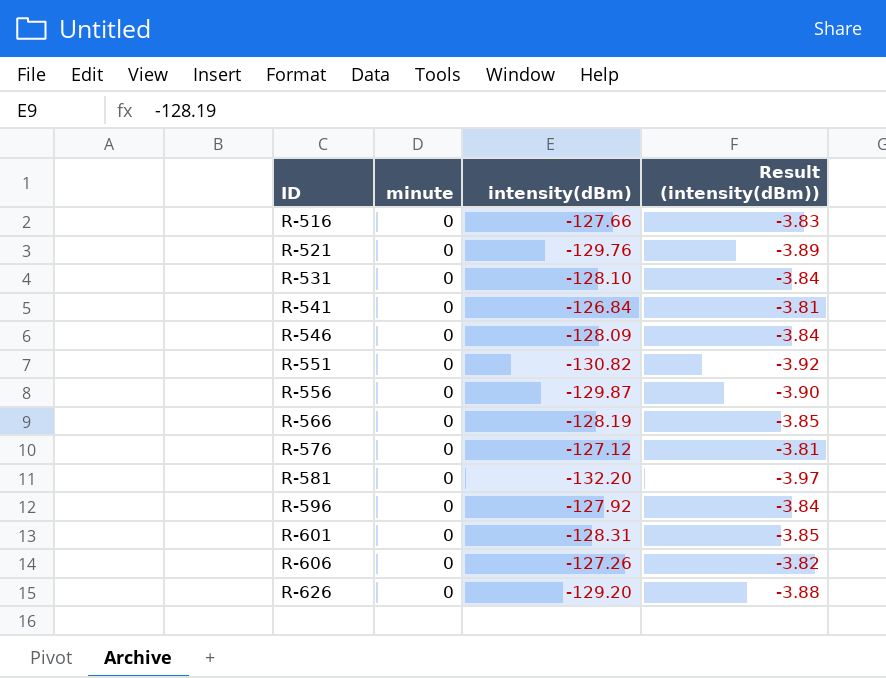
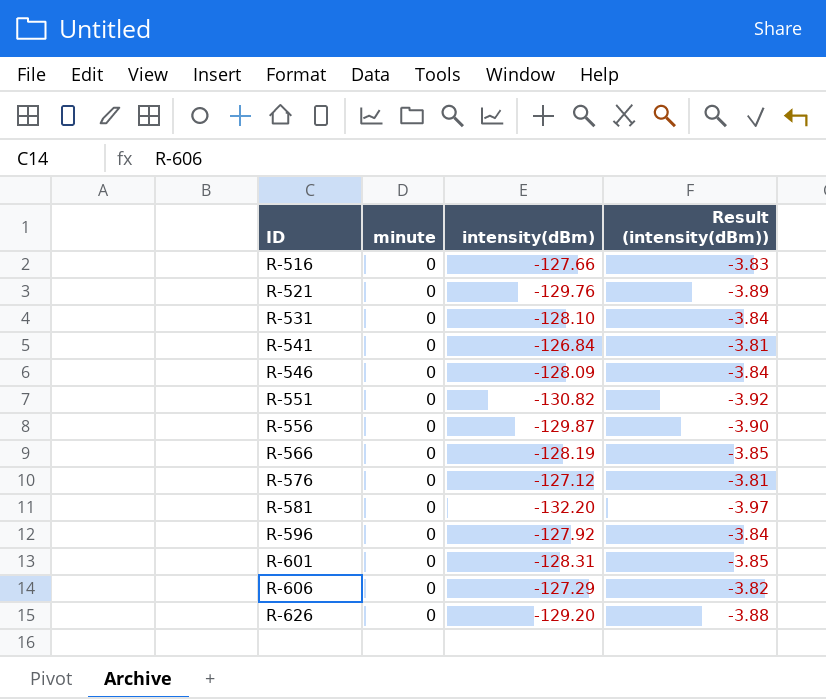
R-606 | intensity(dBm): -127.26 -> -127.29

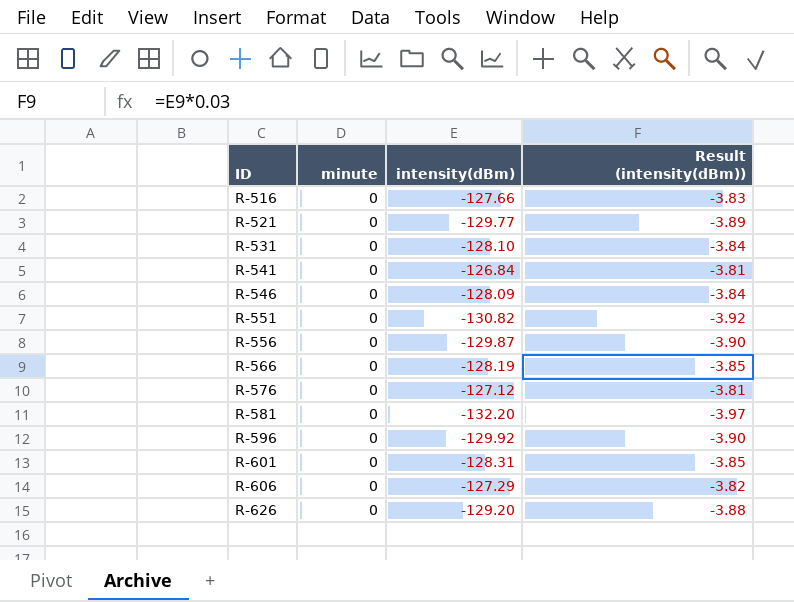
R-521 | intensity(dBm): -129.76 -> -129.77
R-596 | intensity(dBm): -127.92 -> -129.92
R-596 | Result (intensity(dBm)): -3.84 -> -3.90

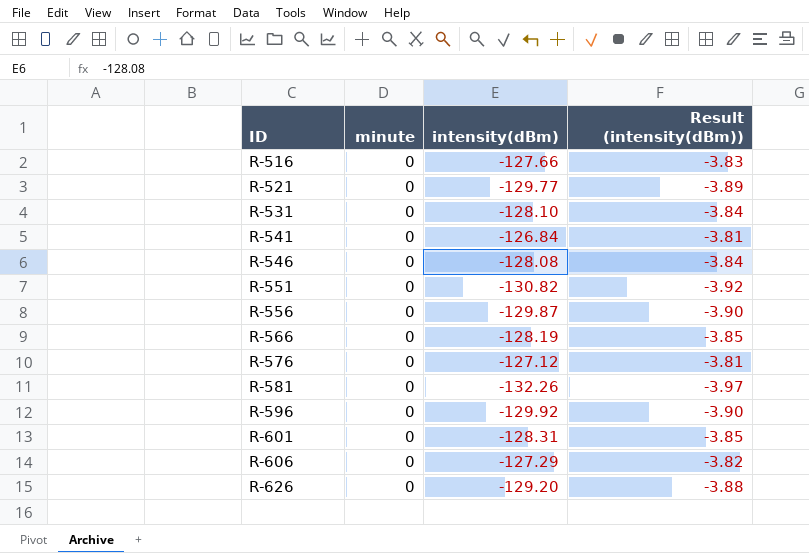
R-546 | intensity(dBm): -128.09 -> -128.08
R-581 | intensity(dBm): -132.20 -> -132.26

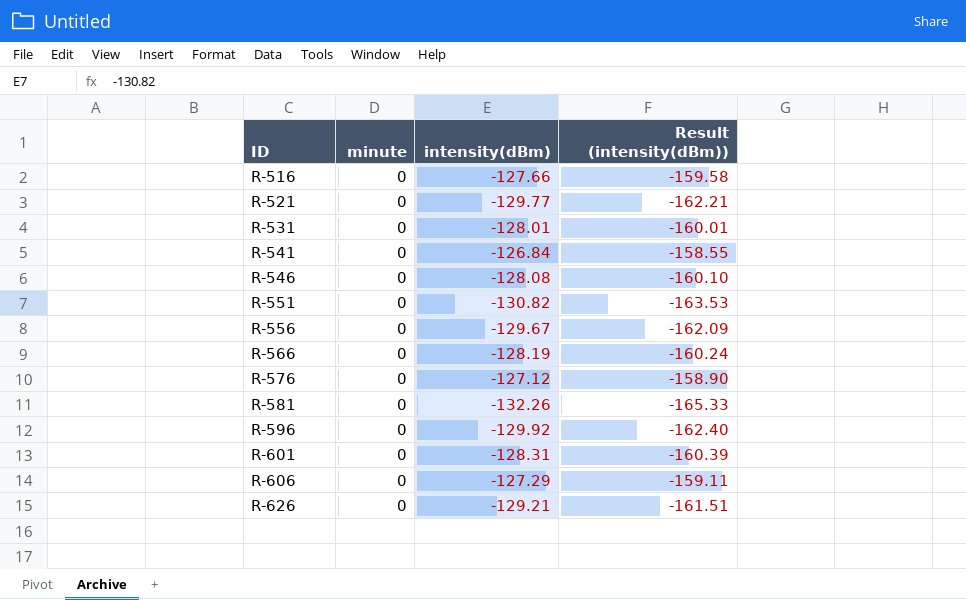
column Result (intensity(dBm)) | formula: [intensity(dBm)] * 0.03 -> [intensity(dBm)] * 1.25
R-531 | intensity(dBm): -128.10 -> -128.01
R-556 | intensity(dBm): -129.87 -> -129.67
R-626 | intensity(dBm): -129.20 -> -129.21

